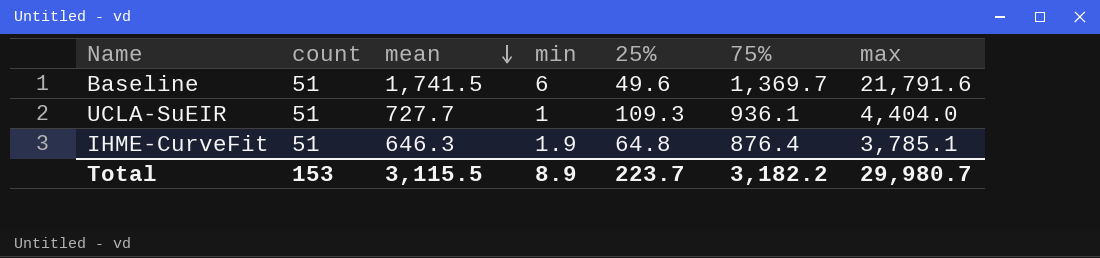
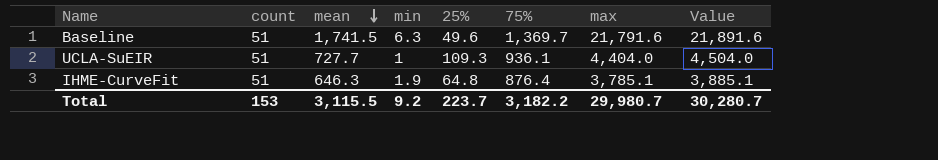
column Value | formula: none -> [max] + 100
Baseline | min: 6 -> 6.3
Total | min: 8.9 -> 9.2

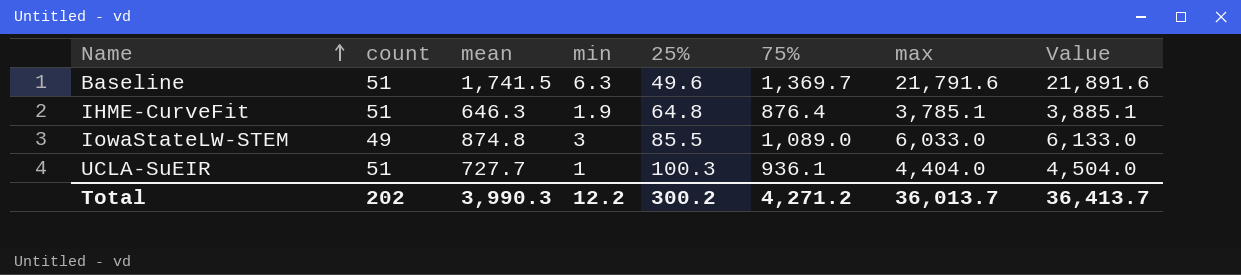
row order: mean descending -> Name ascending
row IowaStateLW-STEM: none -> 49 | 874.8 | 3 | 85.5 | 1,089.0 | 6,033.0 | 6,133.0
UCLA-SuEIR | 25%: 109.3 -> 100.3
Total | count: 153 -> 202
Total | mean: 3,115.5 -> 3,990.3
Total | min: 9.2 -> 12.2
Total | 25%: 223.7 -> 300.2
Total | 75%: 3,182.2 -> 4,271.2
Total | max: 29,980.7 -> 36,013.7
Total | Value: 30,280.7 -> 36,413.7

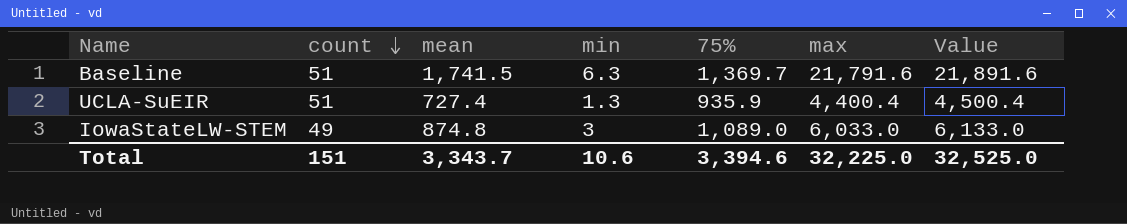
row order: Name ascending -> count descending
column 25% | position: 5 -> none
row IHME-CurveFit: 51 | 646.3 | 1.9 | 64.8 | 876.4 | 3,785.1 | 3,885.1 -> none
UCLA-SuEIR | mean: 727.7 -> 727.4
UCLA-SuEIR | min: 1 -> 1.3
UCLA-SuEIR | 75%: 936.1 -> 935.9
UCLA-SuEIR | max: 4,404.0 -> 4,400.4
UCLA-SuEIR | Value: 4,504.0 -> 4,500.4
Total | count: 202 -> 151
Total | mean: 3,990.3 -> 3,343.7
Total | min: 12.2 -> 10.6
Total | 75%: 4,271.2 -> 3,394.6
Total | max: 36,013.7 -> 32,225.0
Total | Value: 36,413.7 -> 32,525.0

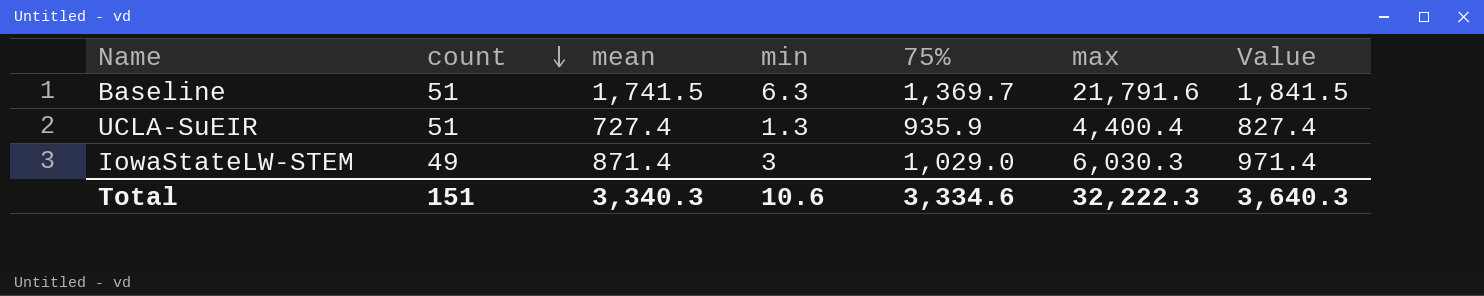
column Value | formula: [max] + 100 -> [mean] + 100
IowaStateLW-STEM | mean: 874.8 -> 871.4
IowaStateLW-STEM | 75%: 1,089.0 -> 1,029.0
IowaStateLW-STEM | max: 6,033.0 -> 6,030.3
Total | mean: 3,343.7 -> 3,340.3
Total | 75%: 3,394.6 -> 3,334.6
Total | max: 32,225.0 -> 32,222.3
Total | Value: 32,525.0 -> 3,640.3

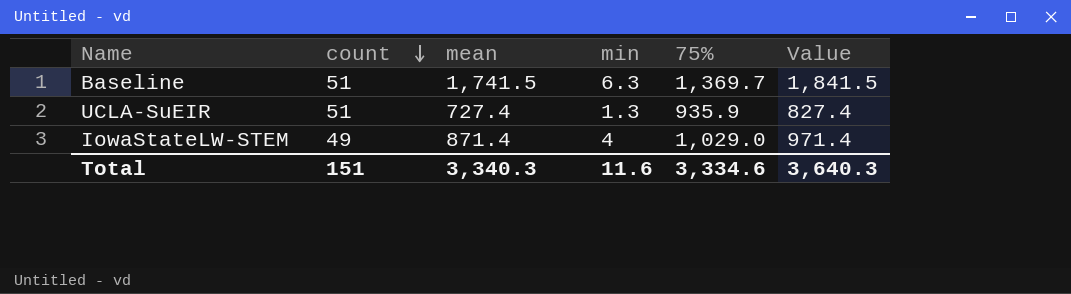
column max | position: 6 -> none
IowaStateLW-STEM | min: 3 -> 4
Total | min: 10.6 -> 11.6

